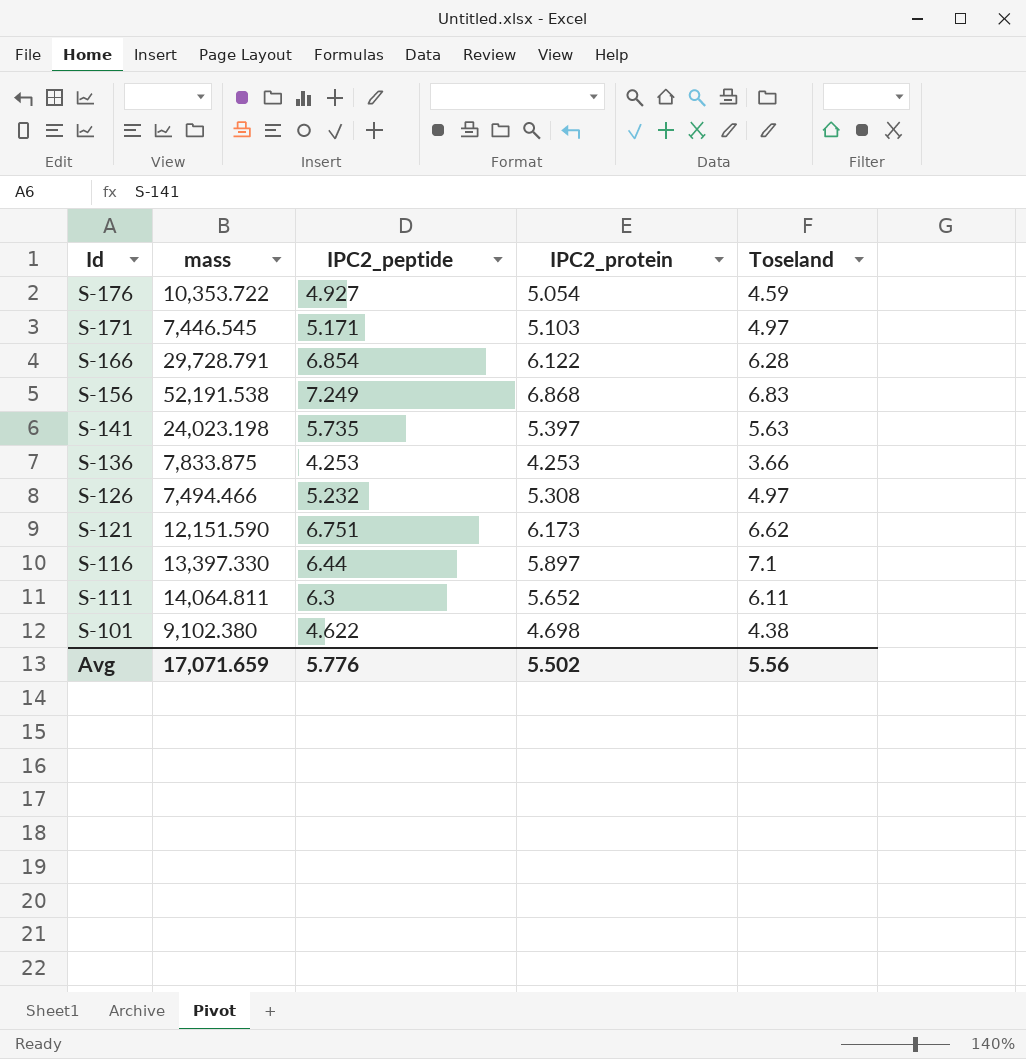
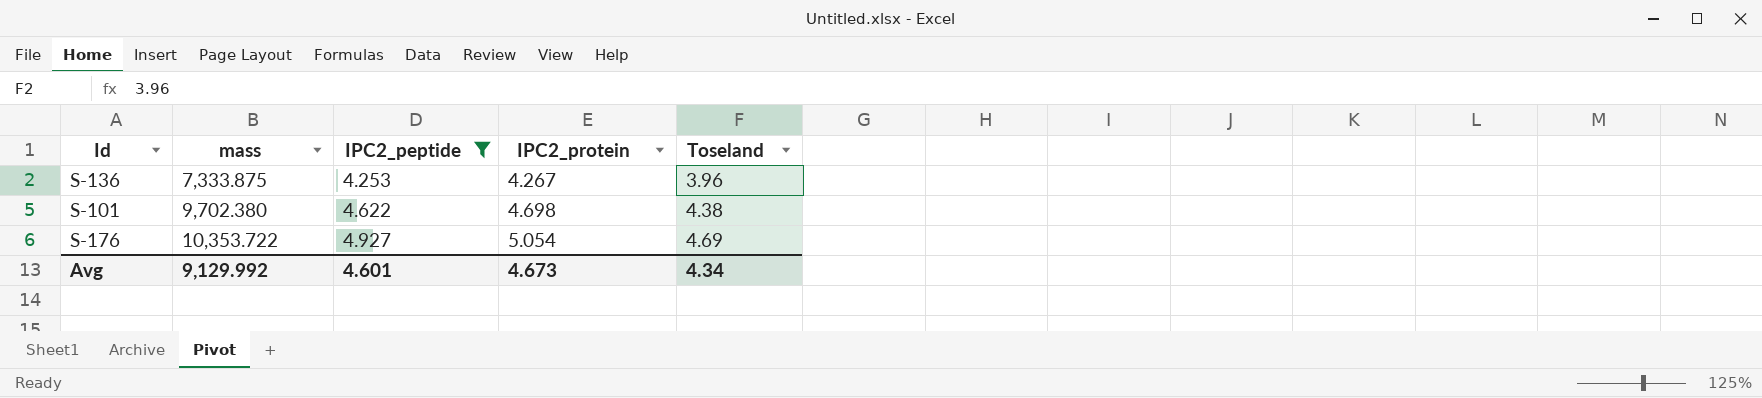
filter: none -> IPC2_peptide <= 4.927
row order: Id descending -> mass ascending
S-136 | mass: 7,833.875 -> 7,333.875
S-136 | IPC2_protein: 4.253 -> 4.267
S-136 | Toseland: 3.66 -> 3.96
S-101 | mass: 9,102.380 -> 9,702.380
S-176 | Toseland: 4.59 -> 4.69
Avg | mass: 17,071.659 -> 9,129.992
Avg | IPC2_peptide: 5.776 -> 4.601
Avg | IPC2_protein: 5.502 -> 4.673
Avg | Toseland: 5.56 -> 4.34

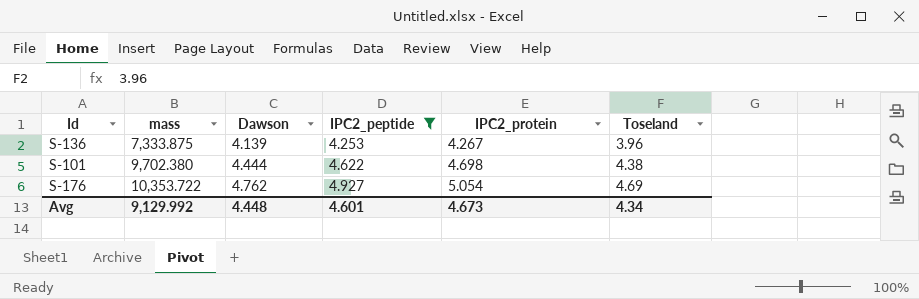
column Dawson | position: none -> 3

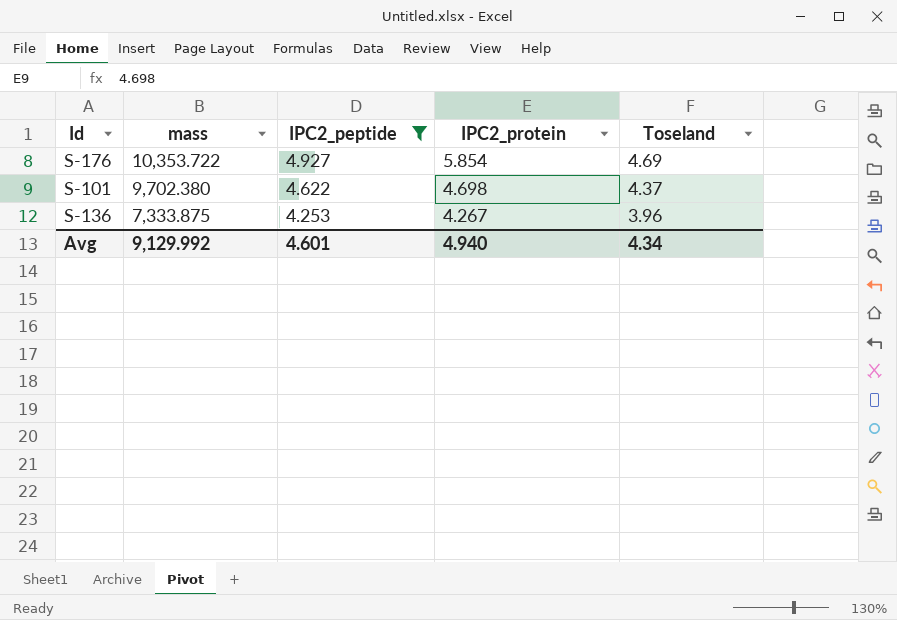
row order: mass ascending -> mass descending
column Dawson | position: 3 -> none
S-176 | IPC2_protein: 5.054 -> 5.854
S-101 | Toseland: 4.38 -> 4.37
Avg | IPC2_protein: 4.673 -> 4.940

